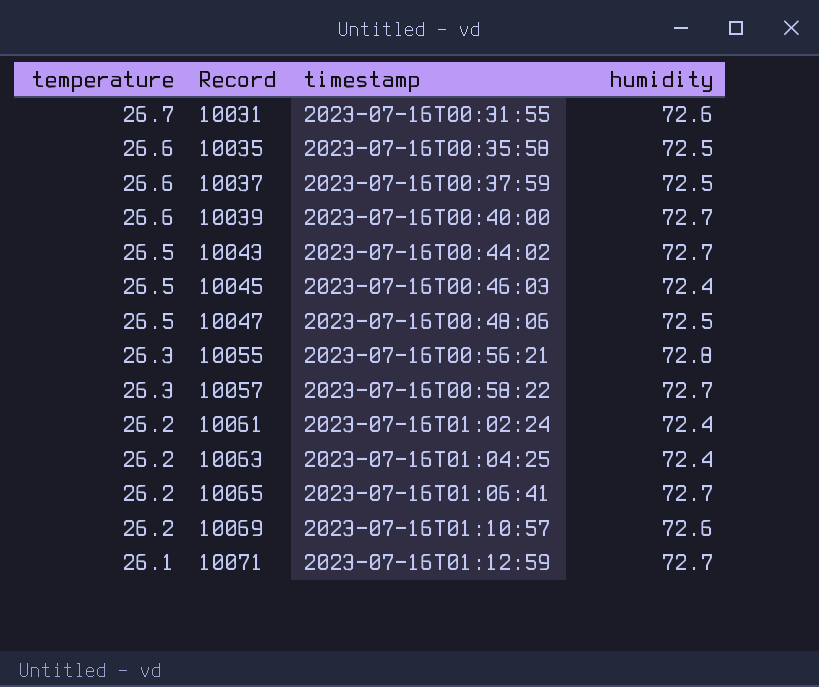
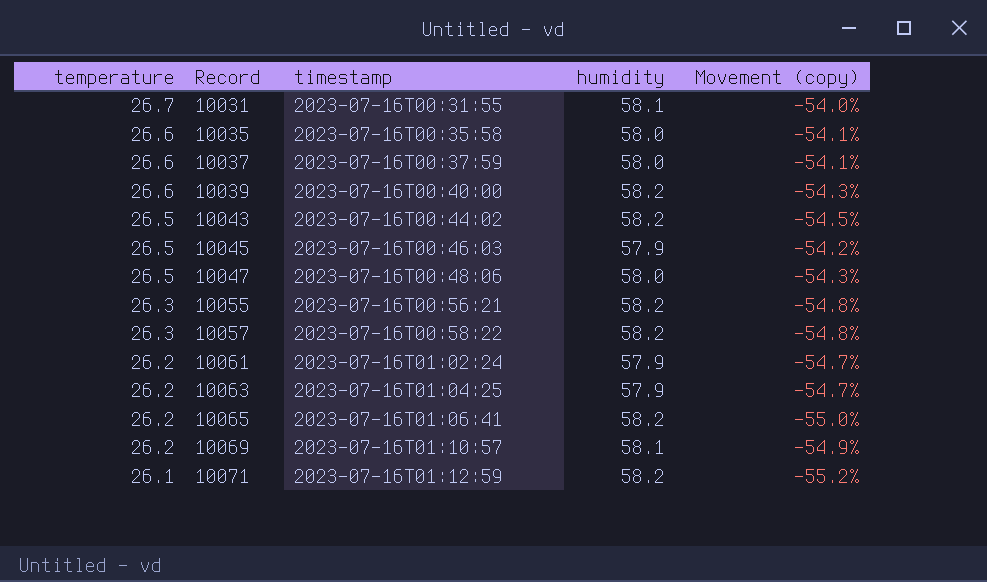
column Movement (copy) | formula: none -> ([temperature] - [humidity]) / [humidity]
10031 | humidity: 72.6 -> 58.1
10035 | humidity: 72.5 -> 58.0
10037 | humidity: 72.5 -> 58.0
10039 | humidity: 72.7 -> 58.2
10043 | humidity: 72.7 -> 58.2
10045 | humidity: 72.4 -> 57.9
10047 | humidity: 72.5 -> 58.0
10055 | humidity: 72.8 -> 58.2
10057 | humidity: 72.7 -> 58.2
10061 | humidity: 72.4 -> 57.9
10063 | humidity: 72.4 -> 57.9
10065 | humidity: 72.7 -> 58.2
10069 | humidity: 72.6 -> 58.1
10071 | humidity: 72.7 -> 58.2

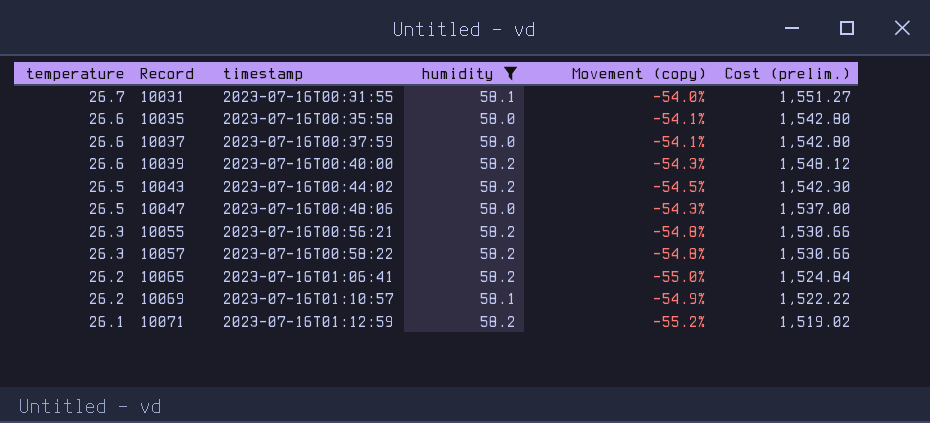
filter: none -> humidity != 57.9
column Cost (prelim.) | formula: none -> [temperature] * [humidity]

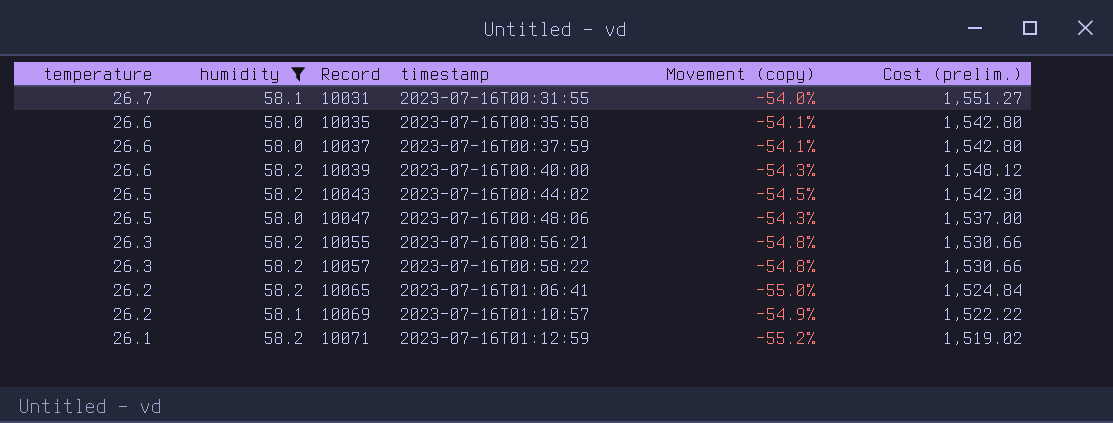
column humidity | position: 4 -> 2

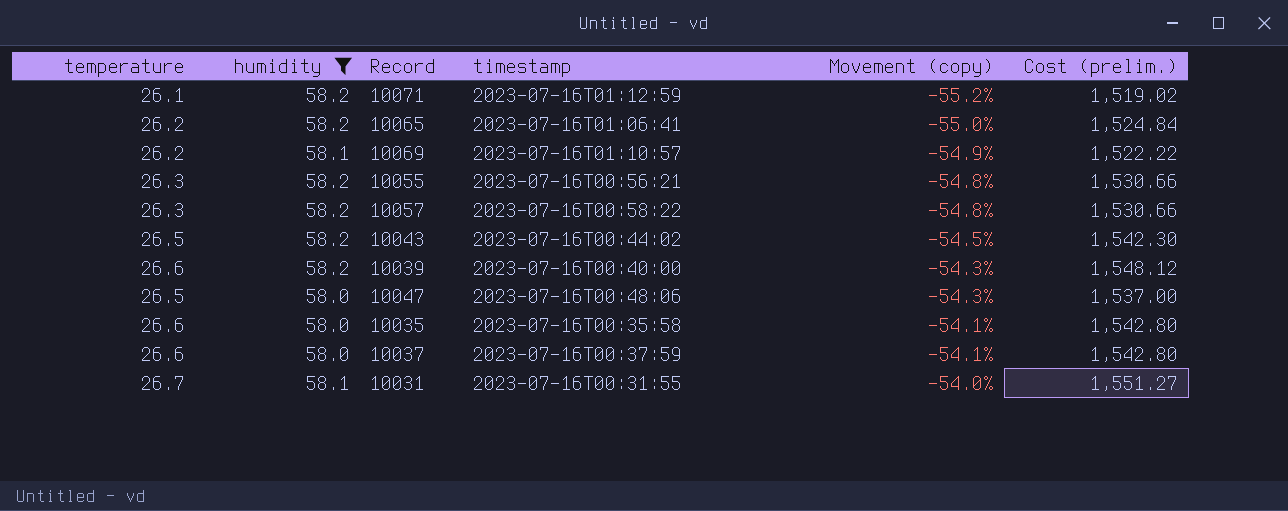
row order: temperature descending -> Movement (copy) ascending

